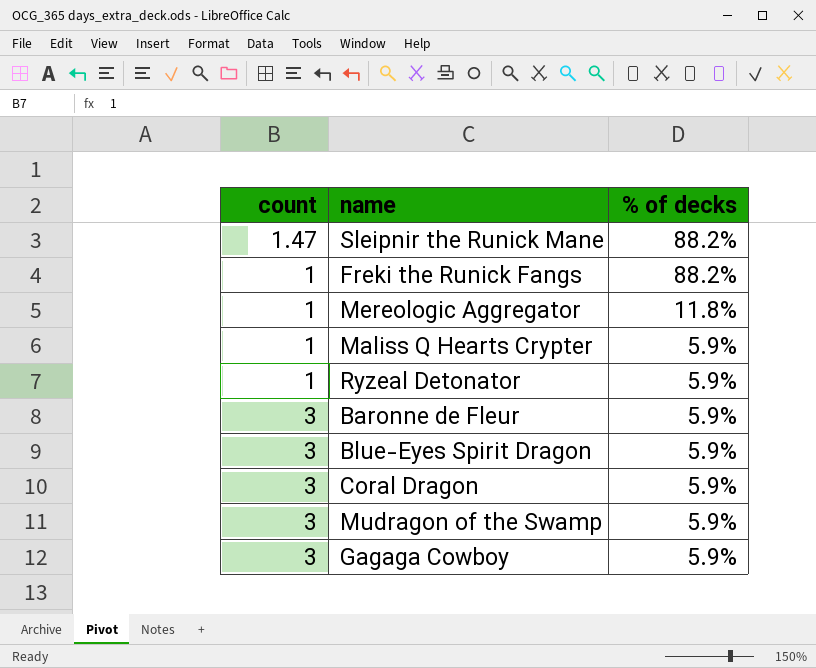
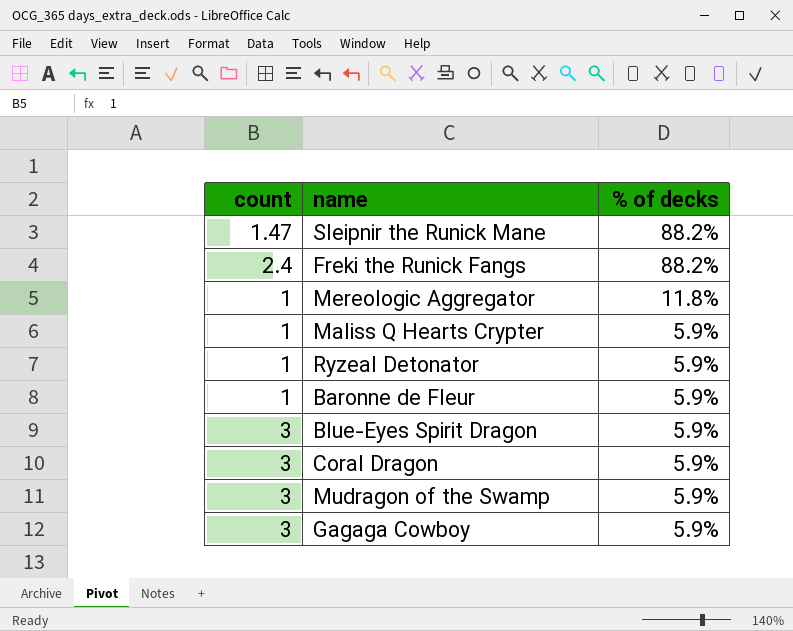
Freki the Runick Fangs | count: 1 -> 2.4
Baronne de Fleur | count: 3 -> 1

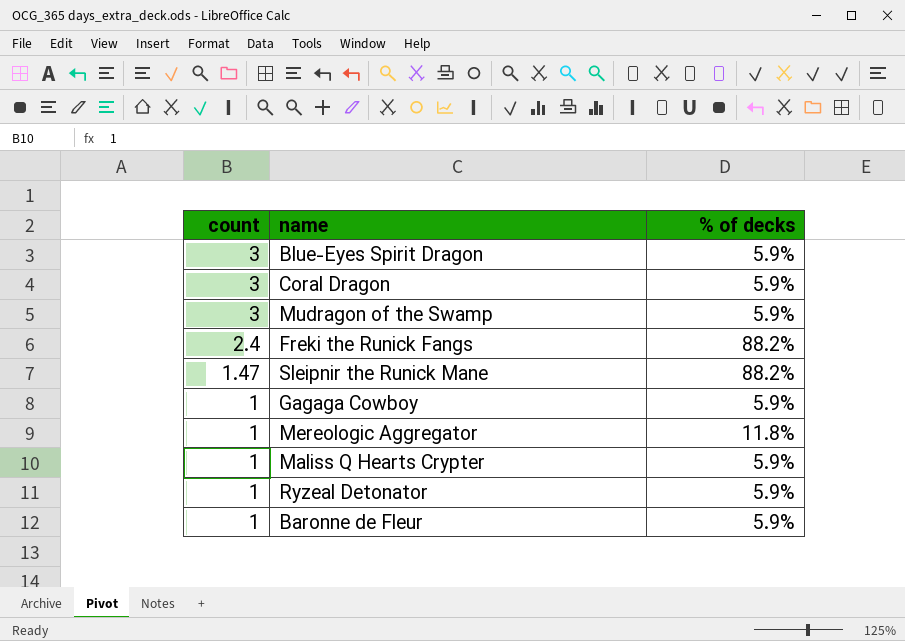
row order: % of decks descending -> count descending
Gagaga Cowboy | count: 3 -> 1

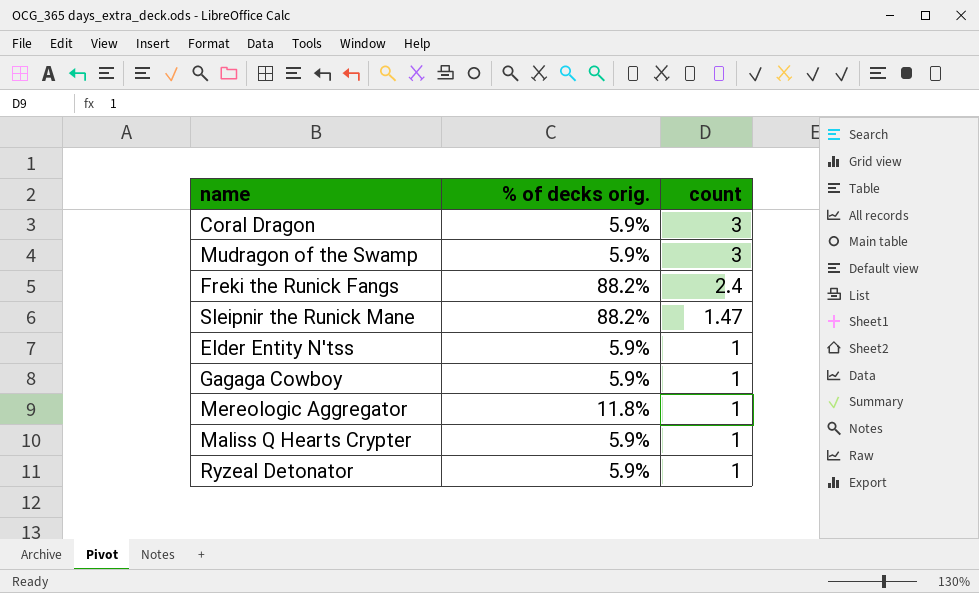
column name: % of decks -> % of decks orig.
column count | position: 1 -> 3
row Blue-Eyes Spirit Dragon: 3 | 5.9% -> none
row Baronne de Fleur: 1 | 5.9% -> none
row Elder Entity N'tss: none -> 5.9% | 1

